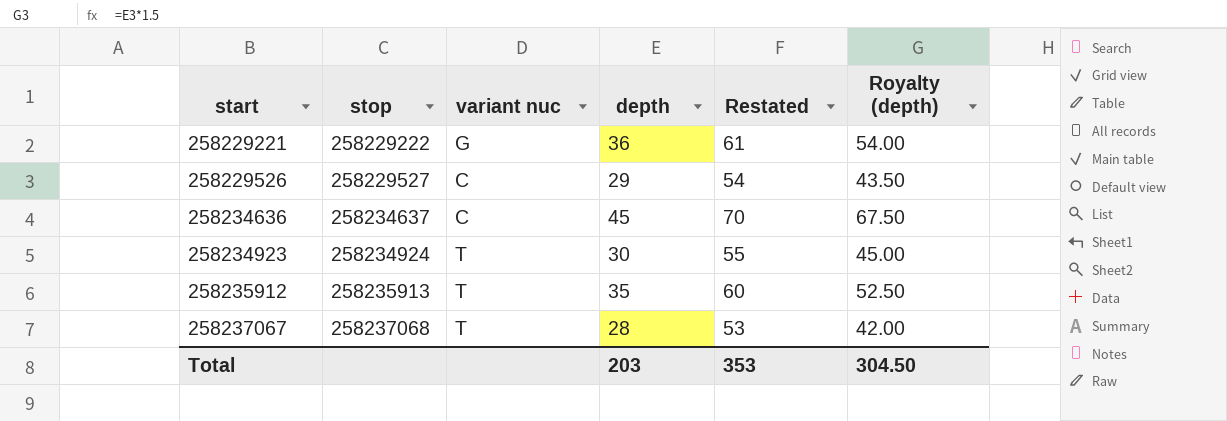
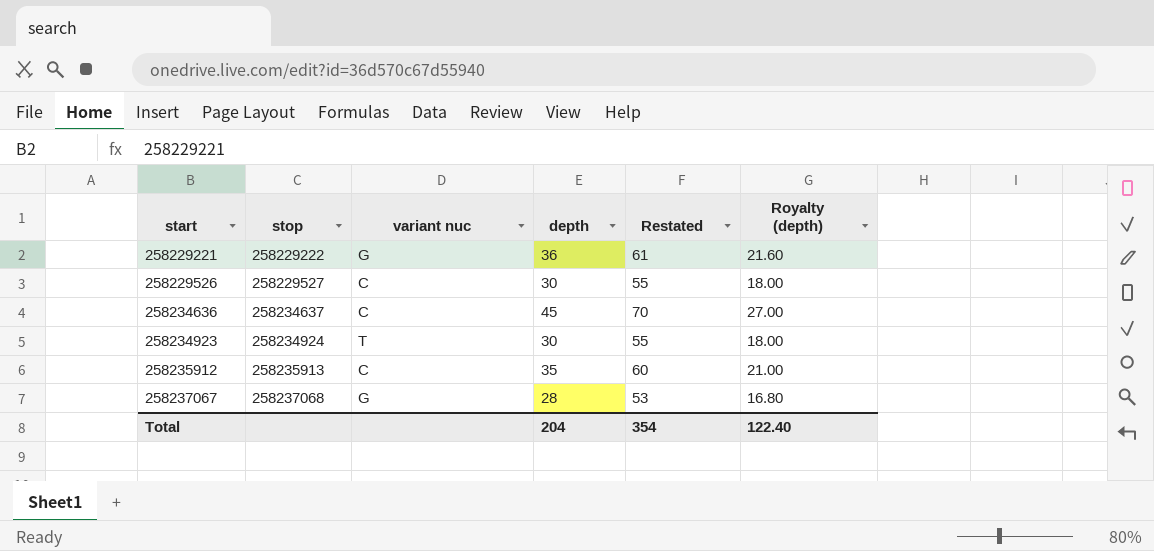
column Royalty (depth) | formula: [depth] * 1.5 -> [depth] * 0.6
258229526 | depth: 29 -> 30
258229526 | Restated: 54 -> 55
258235912 | variant nuc: T -> C
258237067 | variant nuc: T -> G
Total | depth: 203 -> 204
Total | Restated: 353 -> 354
Total | Royalty (depth): 304.50 -> 122.40

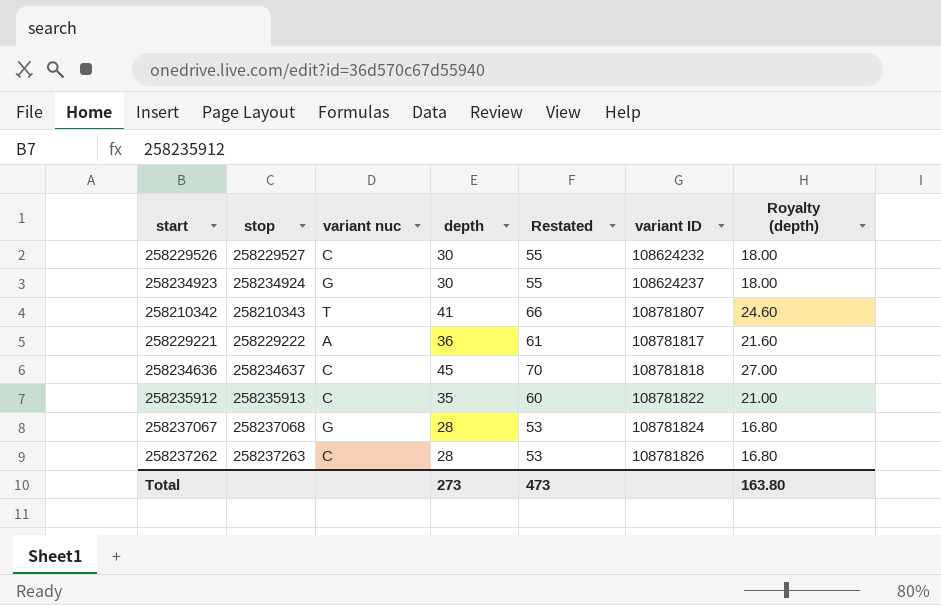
row order: start ascending -> variant ID ascending
column variant ID | position: none -> 6
258234923 | variant nuc: T -> G
row 258210342: none -> 258210343 | T | 41 | 66 | 108781807 | 24.60
258229221 | variant nuc: G -> A
row 258237262: none -> 258237263 | C | 28 | 53 | 108781826 | 16.80
Total | depth: 204 -> 273
Total | Restated: 354 -> 473
Total | Royalty (depth): 122.40 -> 163.80

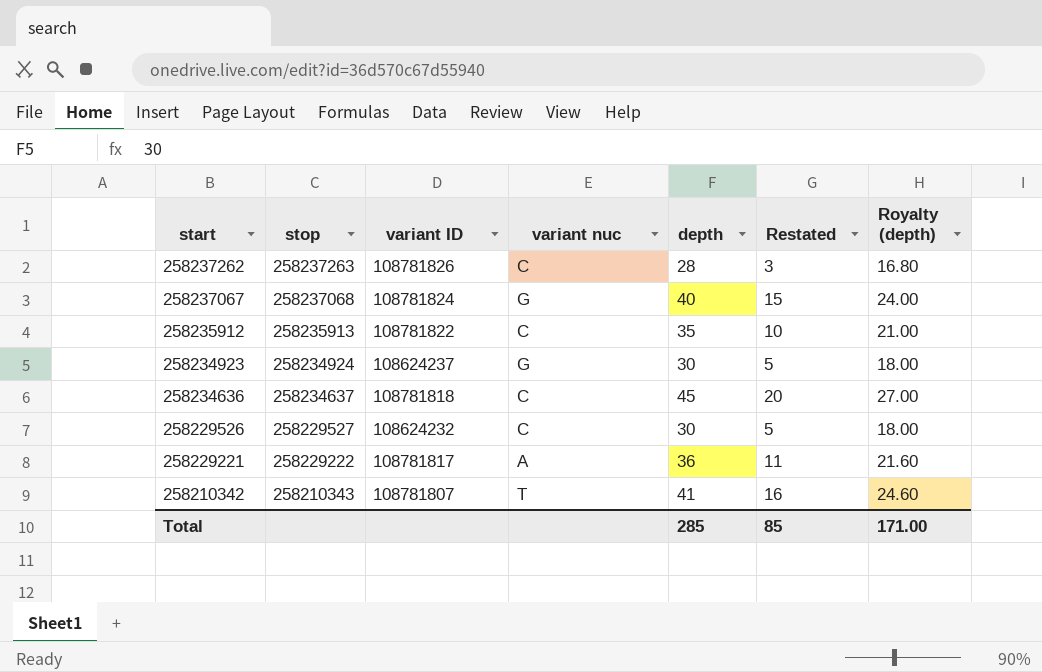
row order: variant ID ascending -> start descending
column variant ID | position: 6 -> 3
column Restated | formula: [depth] + 25 -> [depth] - 25
258237067 | depth: 28 -> 40
258237067 | Royalty (depth): 16.80 -> 24.00
Total | depth: 273 -> 285
Total | Restated: 473 -> 85
Total | Royalty (depth): 163.80 -> 171.00

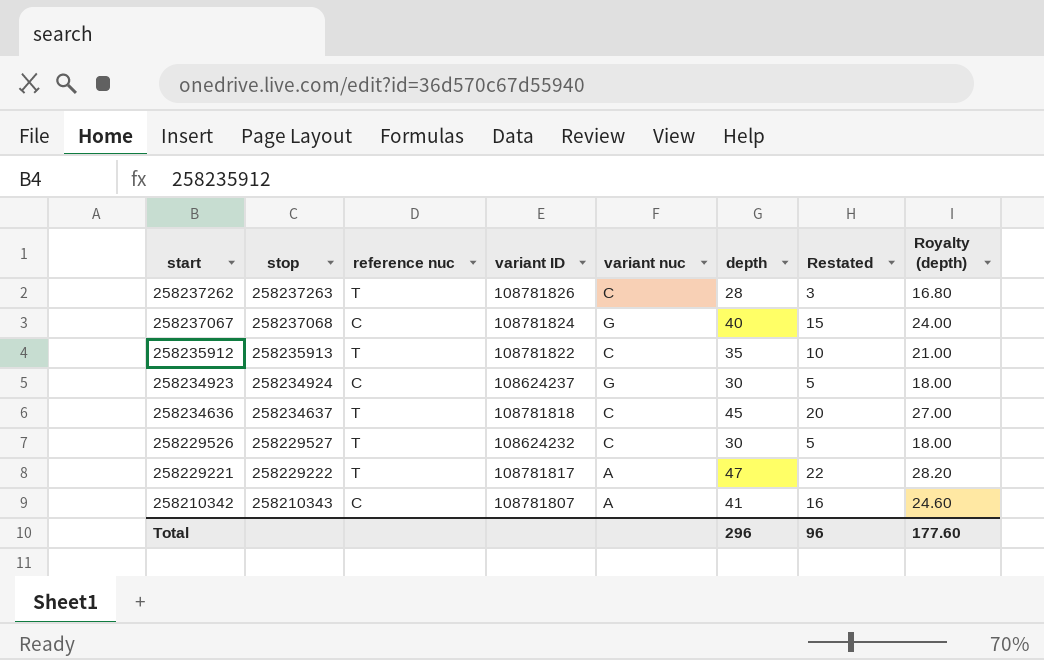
column reference nuc | position: none -> 3
258229221 | depth: 36 -> 47
258229221 | Restated: 11 -> 22
258229221 | Royalty (depth): 21.60 -> 28.20
258210342 | variant nuc: T -> A
Total | depth: 285 -> 296
Total | Restated: 85 -> 96
Total | Royalty (depth): 171.00 -> 177.60

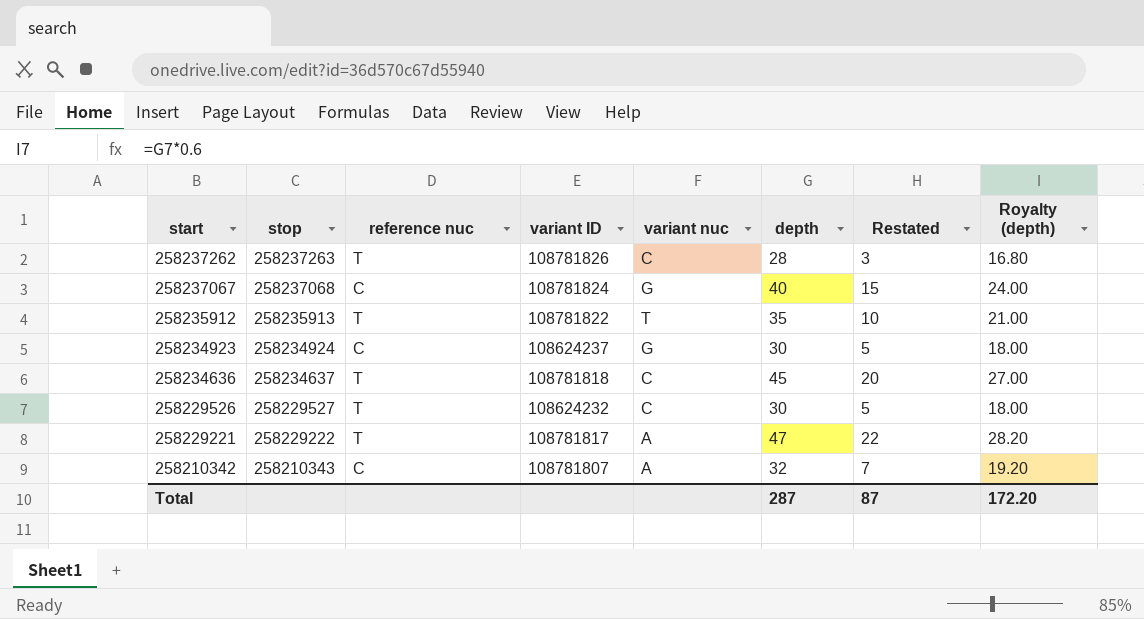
258235912 | variant nuc: C -> T
258210342 | depth: 41 -> 32
258210342 | Restated: 16 -> 7
258210342 | Royalty (depth): 24.60 -> 19.20
Total | depth: 296 -> 287
Total | Restated: 96 -> 87
Total | Royalty (depth): 177.60 -> 172.20

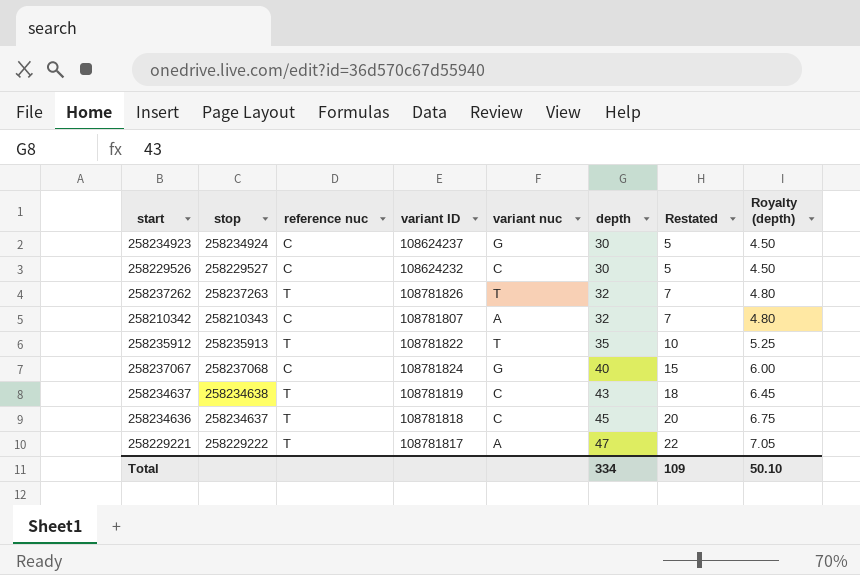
row order: start descending -> depth ascending
column Royalty (depth) | formula: [depth] * 0.6 -> [depth] * 0.15
258229526 | reference nuc: T -> C
258237262 | variant nuc: C -> T
258237262 | depth: 28 -> 32
258237262 | Restated: 3 -> 7
row 258234637: none -> 258234638 | T | 108781819 | C | 43 | 18 | 6.45
Total | depth: 287 -> 334
Total | Restated: 87 -> 109
Total | Royalty (depth): 172.20 -> 50.10

